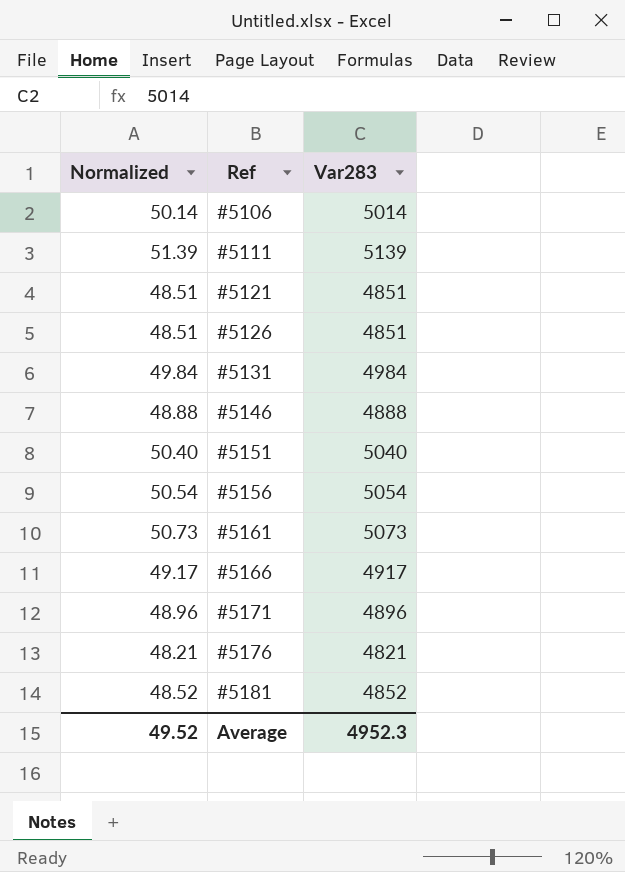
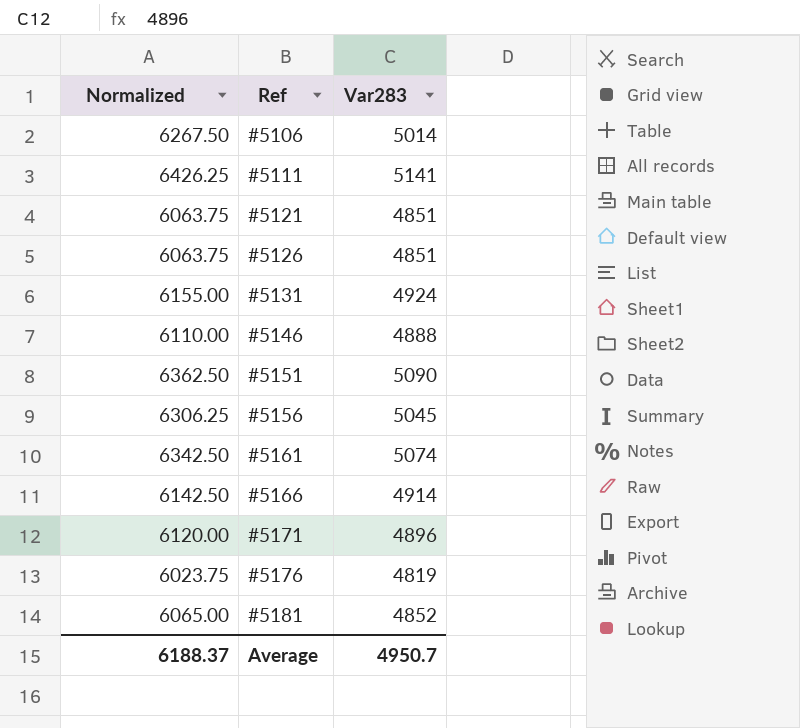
column Normalized | formula: [Var283] * 0.01 -> [Var283] * 1.25
#5111 | Var283: 5139 -> 5141
#5131 | Var283: 4984 -> 4924
#5151 | Var283: 5040 -> 5090
#5156 | Var283: 5054 -> 5045
#5161 | Var283: 5073 -> 5074
#5166 | Var283: 4917 -> 4914
#5176 | Var283: 4821 -> 4819
Average | Normalized: 49.52 -> 6188.37
Average | Var283: 4952.3 -> 4950.7

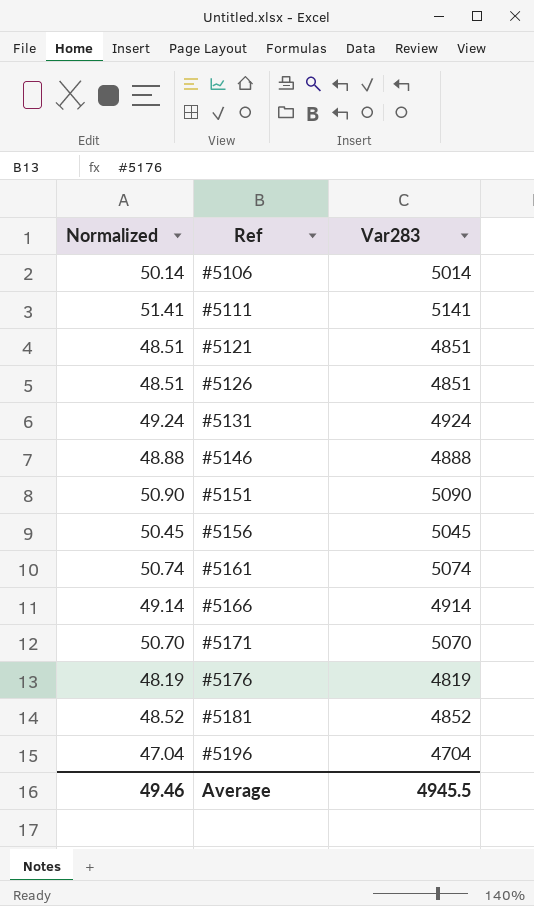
column Normalized | formula: [Var283] * 1.25 -> [Var283] * 0.01
#5171 | Var283: 4896 -> 5070
row #5196: none -> 47.04 | 4704
Average | Normalized: 6188.37 -> 49.46
Average | Var283: 4950.7 -> 4945.5

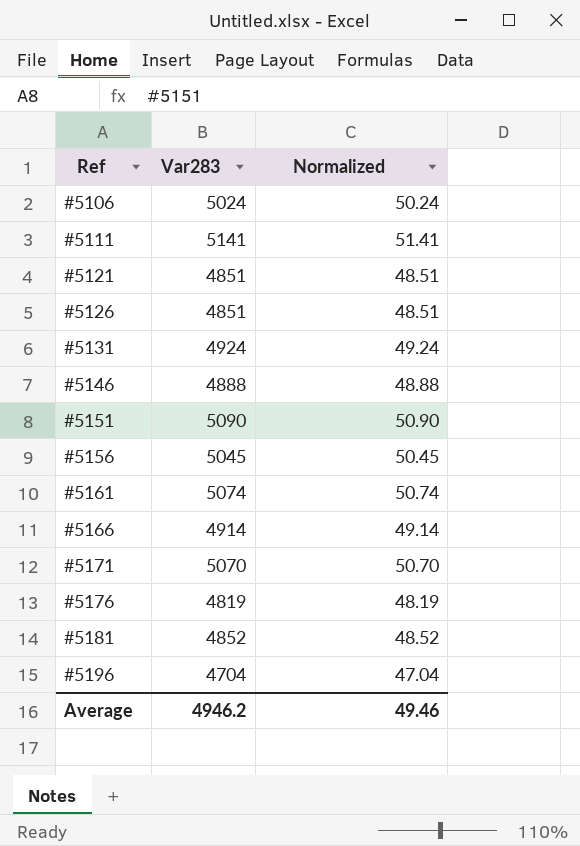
column Normalized | position: 1 -> 3
#5106 | Var283: 5014 -> 5024
#5106 | Normalized: 50.14 -> 50.24
Average | Var283: 4945.5 -> 4946.2

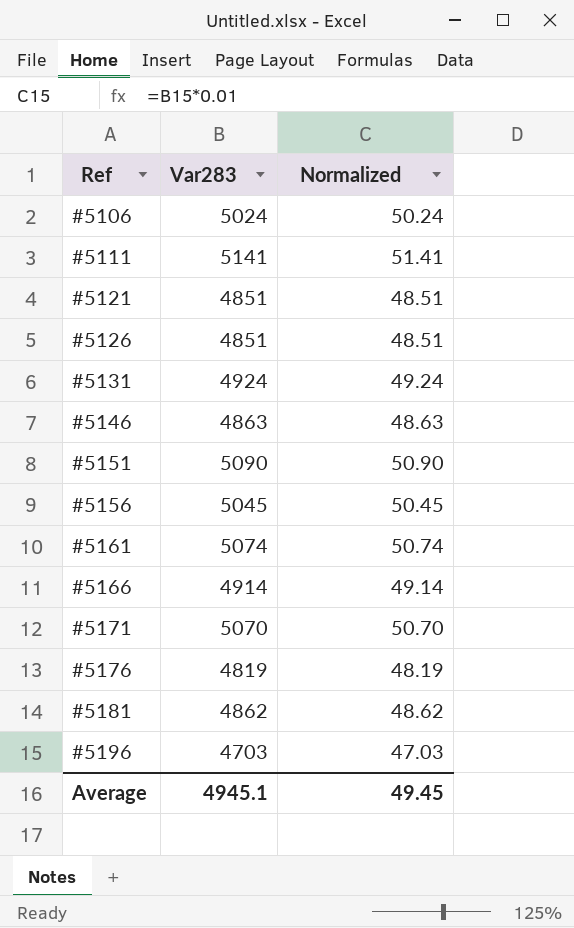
#5146 | Var283: 4888 -> 4863
#5146 | Normalized: 48.88 -> 48.63
#5181 | Var283: 4852 -> 4862
#5181 | Normalized: 48.52 -> 48.62
#5196 | Var283: 4704 -> 4703
#5196 | Normalized: 47.04 -> 47.03
Average | Var283: 4946.2 -> 4945.1
Average | Normalized: 49.46 -> 49.45

